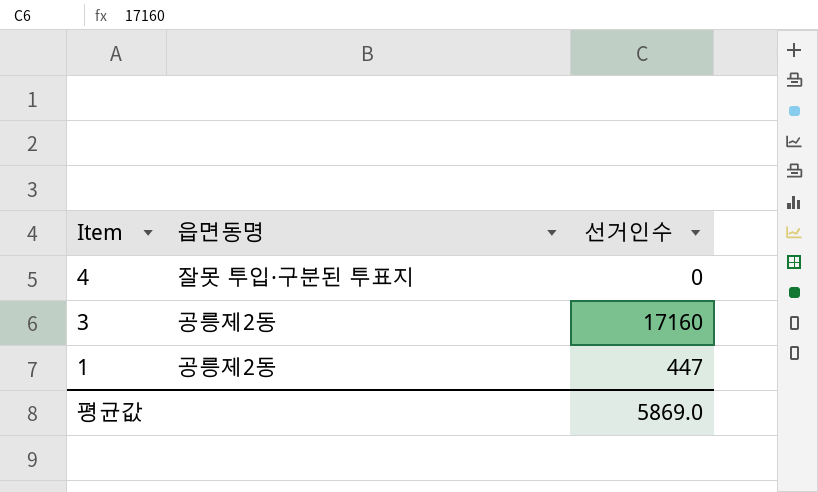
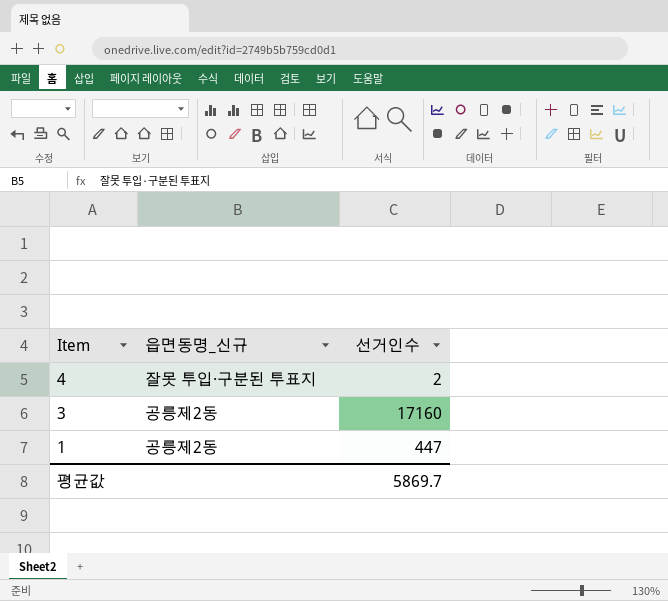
column name: 읍면동명 -> 읍면동명_신규
4 | 선거인수: 0 -> 2
평균값 | 선거인수: 5869.0 -> 5869.7

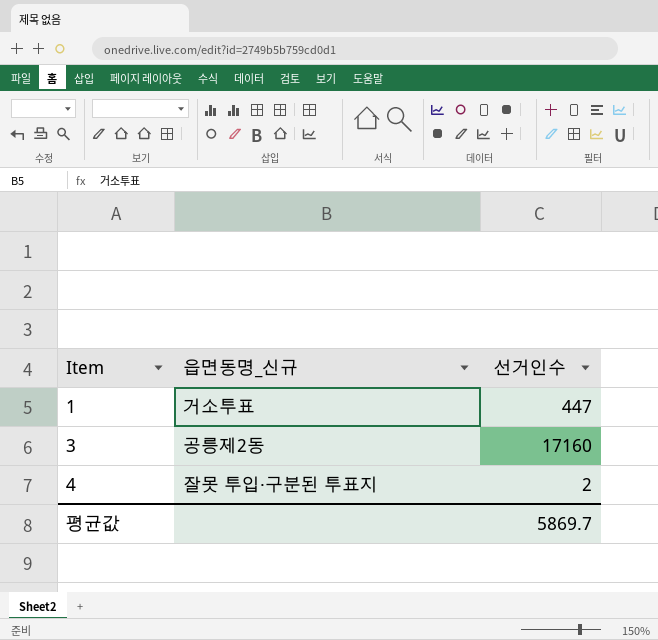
row order: Item descending -> Item ascending
1 | 읍면동명_신규: 공릉제2동 -> 거소투표

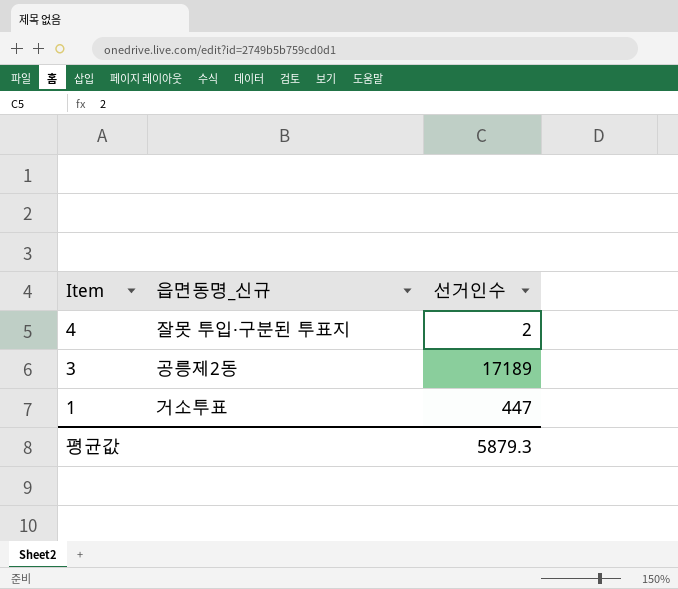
row order: Item ascending -> Item descending
3 | 선거인수: 17160 -> 17189
평균값 | 선거인수: 5869.7 -> 5879.3

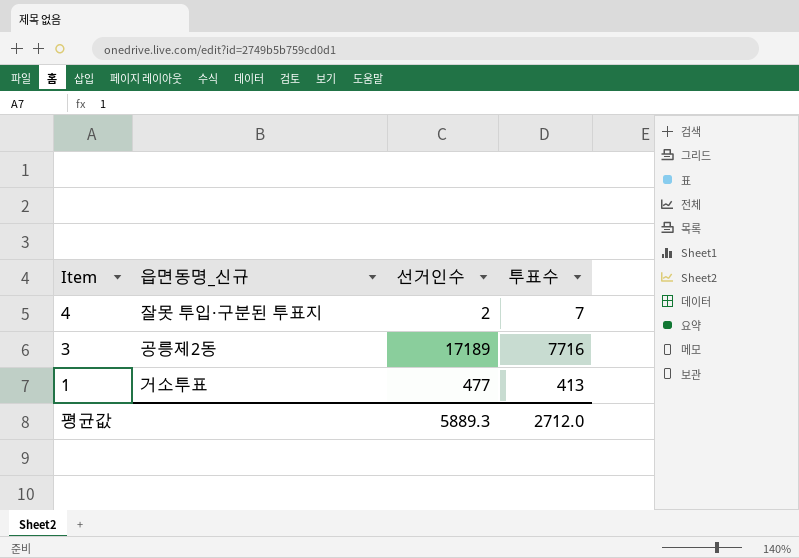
column 투표수 | position: none -> 4
1 | 선거인수: 447 -> 477
평균값 | 선거인수: 5879.3 -> 5889.3

